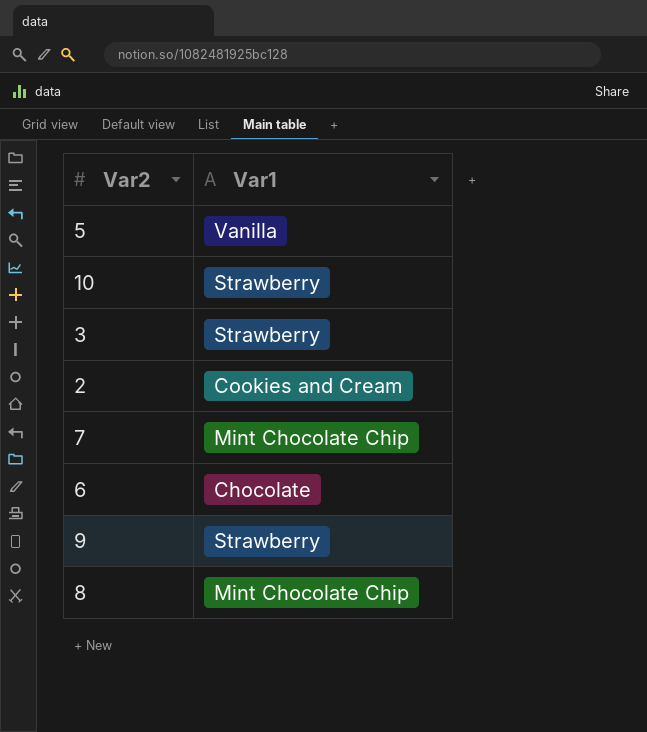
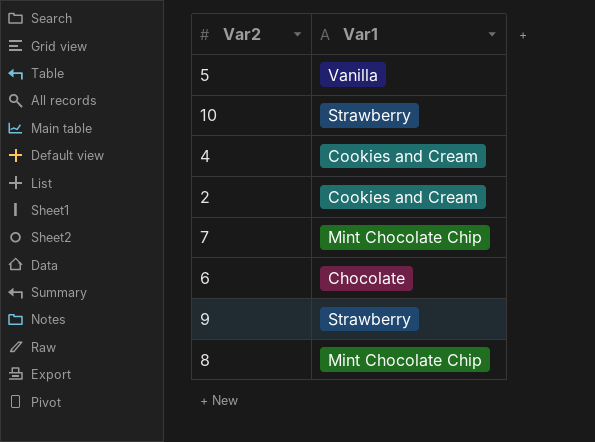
row 3: Strawberry -> none
row 4: none -> Cookies and Cream

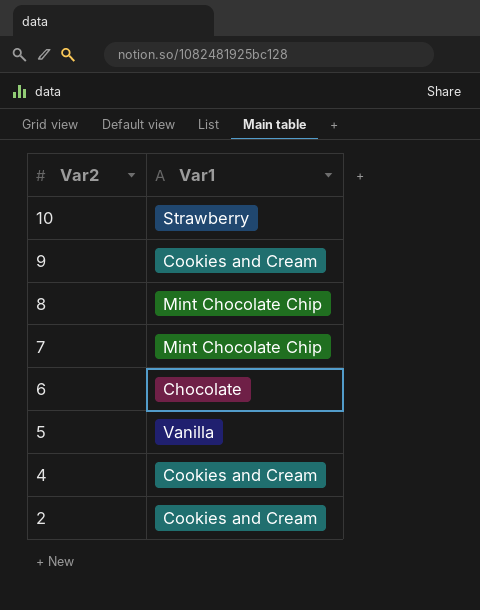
row order: none -> Var2 descending
9 | Var1: Strawberry -> Cookies and Cream

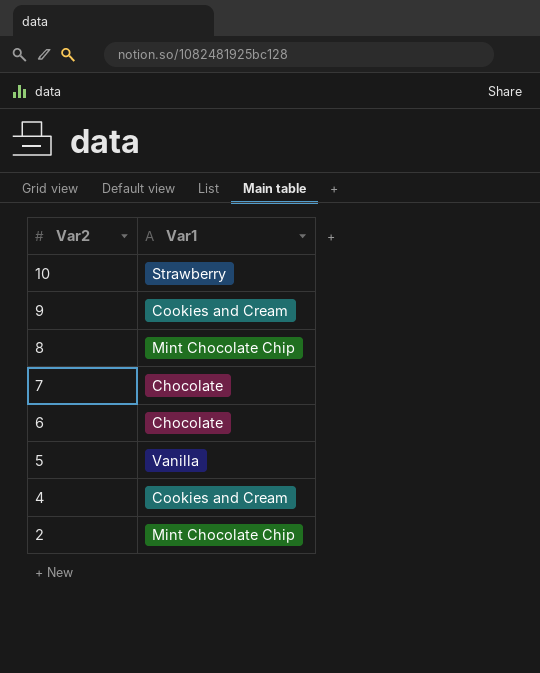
7 | Var1: Mint Chocolate Chip -> Chocolate
2 | Var1: Cookies and Cream -> Mint Chocolate Chip

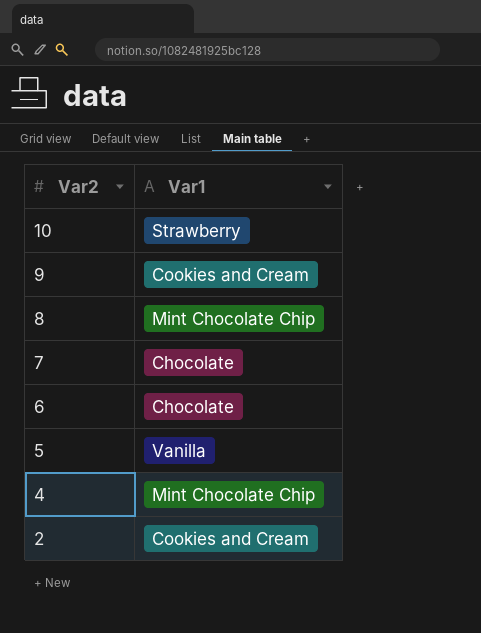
4 | Var1: Cookies and Cream -> Mint Chocolate Chip
2 | Var1: Mint Chocolate Chip -> Cookies and Cream

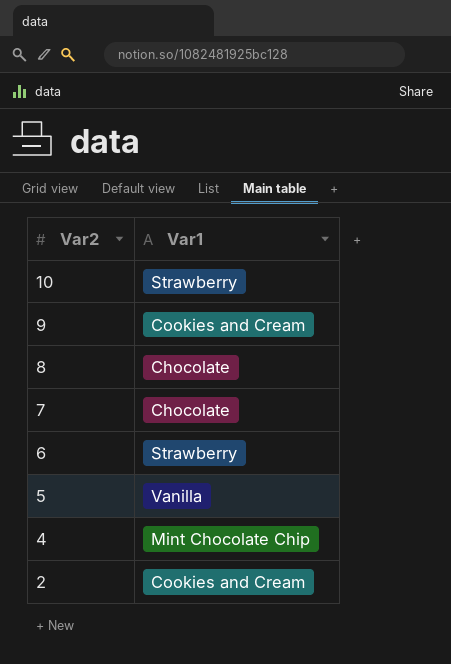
8 | Var1: Mint Chocolate Chip -> Chocolate
6 | Var1: Chocolate -> Strawberry

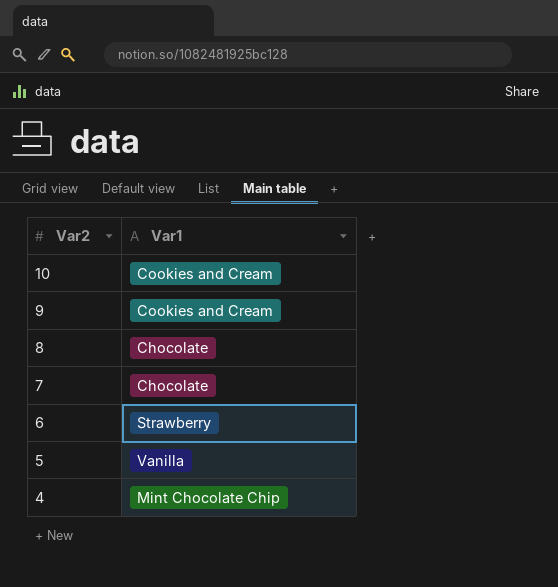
row 2: Cookies and Cream -> none
10 | Var1: Strawberry -> Cookies and Cream

